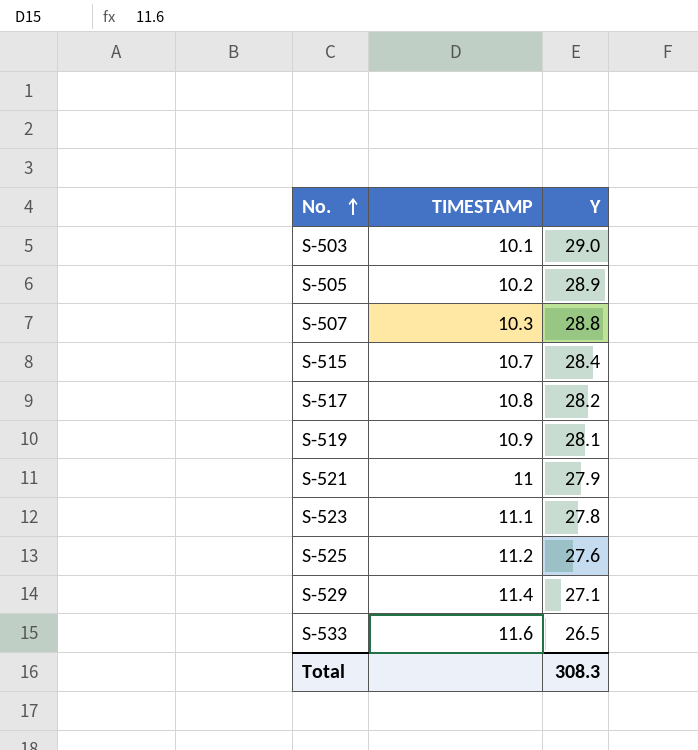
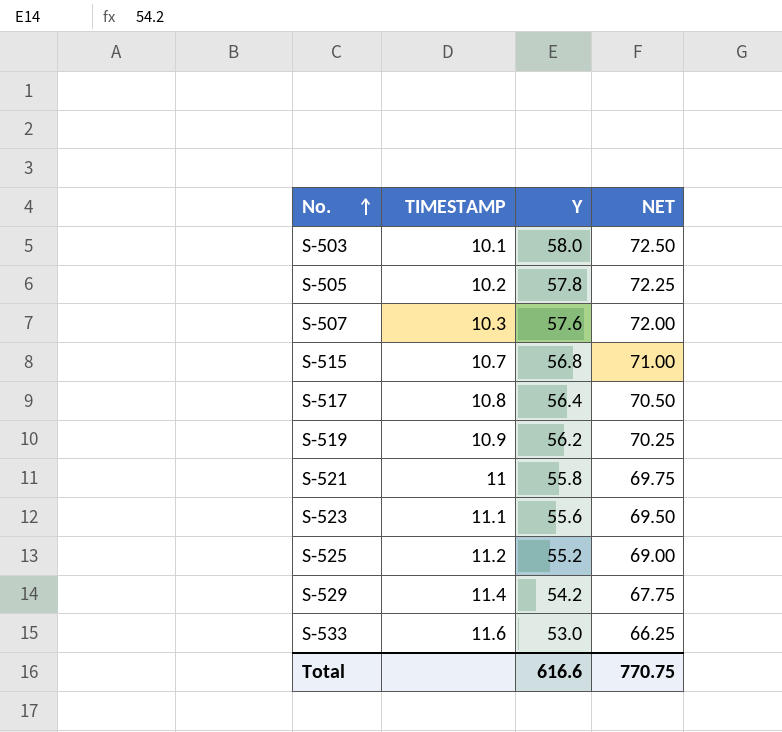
column NET | formula: none -> [Y] * 1.25
S-503 | Y: 29.0 -> 58.0
S-505 | Y: 28.9 -> 57.8
S-507 | Y: 28.8 -> 57.6
S-515 | Y: 28.4 -> 56.8
S-517 | Y: 28.2 -> 56.4
S-519 | Y: 28.1 -> 56.2
S-521 | Y: 27.9 -> 55.8
S-523 | Y: 27.8 -> 55.6
S-525 | Y: 27.6 -> 55.2
S-529 | Y: 27.1 -> 54.2
S-533 | Y: 26.5 -> 53.0
Total | Y: 308.3 -> 616.6

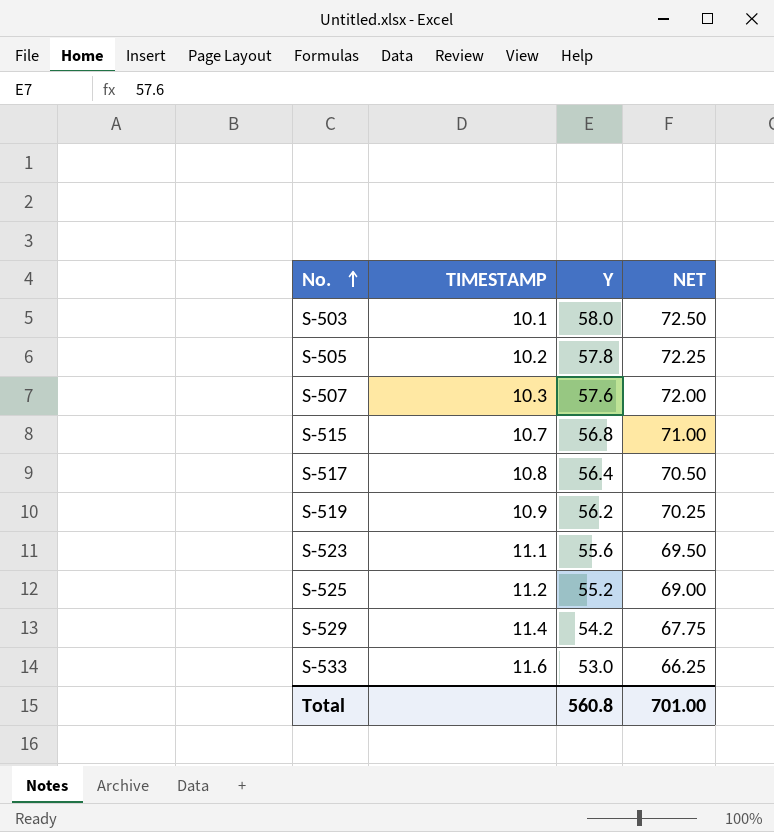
row S-521: 11 | 55.8 | 69.75 -> none
Total | Y: 616.6 -> 560.8
Total | NET: 770.75 -> 701.00

